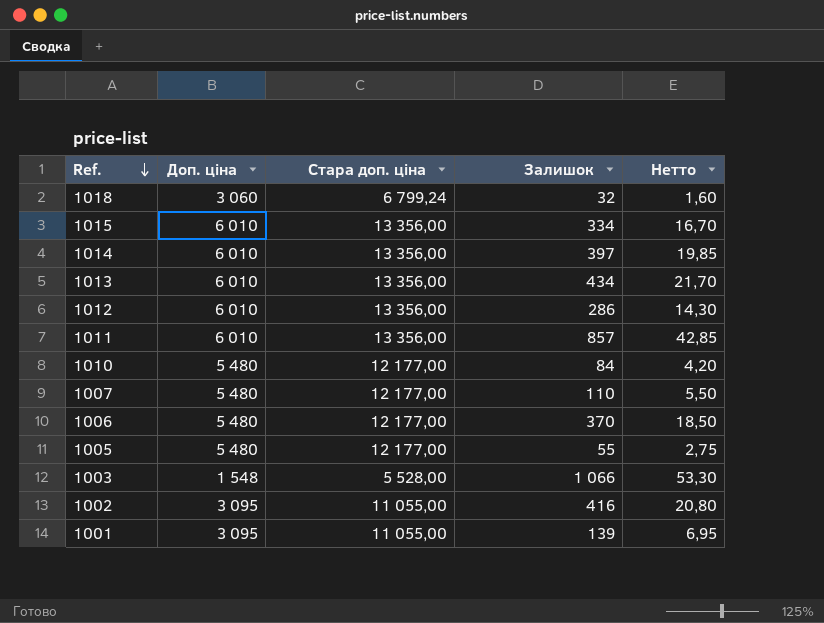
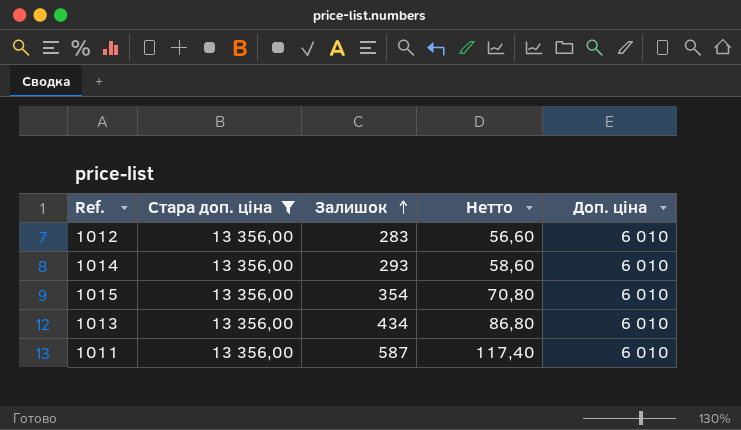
filter: none -> Стара доп. ціна = 13 356,00
row order: Ref. descending -> Залишок ascending
column Нетто | formula: [Залишок] * 0,05 -> [Залишок] * 0,2
column Доп. ціна | position: 2 -> 5
1012 | Залишок: 286 -> 283
1014 | Залишок: 397 -> 293
1015 | Залишок: 334 -> 354
1011 | Залишок: 857 -> 587

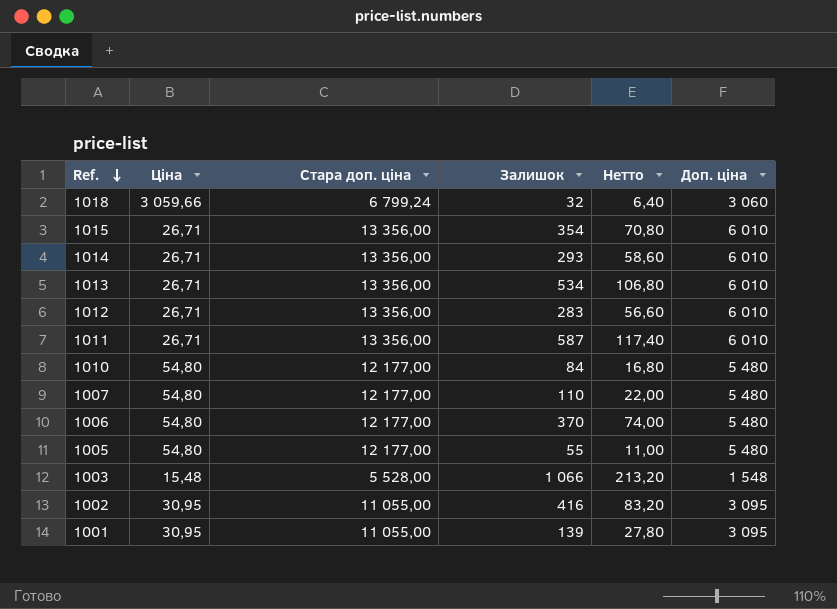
filter: Стара доп. ціна = 13 356,00 -> none
row order: Залишок ascending -> Ref. descending
column Ціна | position: none -> 2
1013 | Залишок: 434 -> 534
1013 | Нетто: 86,80 -> 106,80

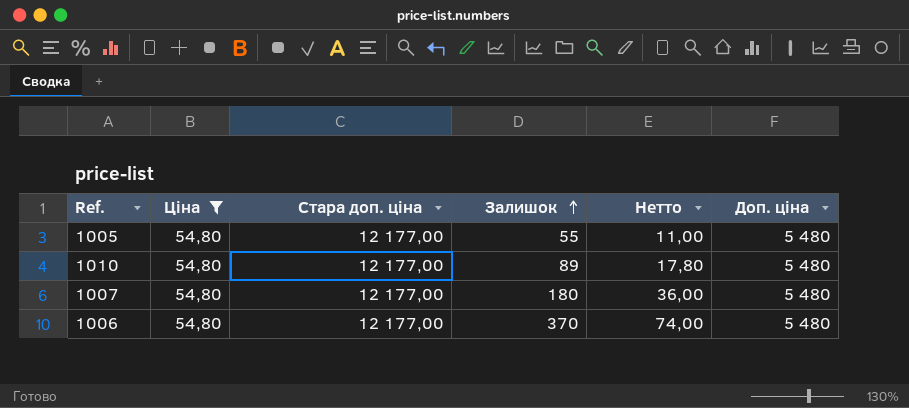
filter: none -> Ціна = 54,80
row order: Ref. descending -> Залишок ascending
1010 | Залишок: 84 -> 89
1010 | Нетто: 16,80 -> 17,80
1007 | Залишок: 110 -> 180
1007 | Нетто: 22,00 -> 36,00

